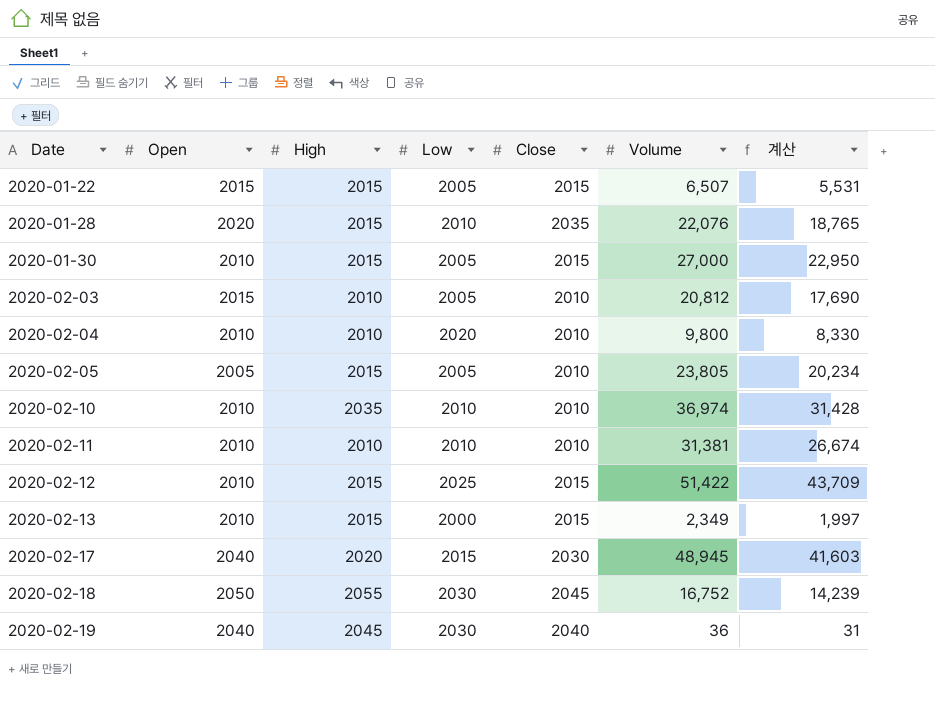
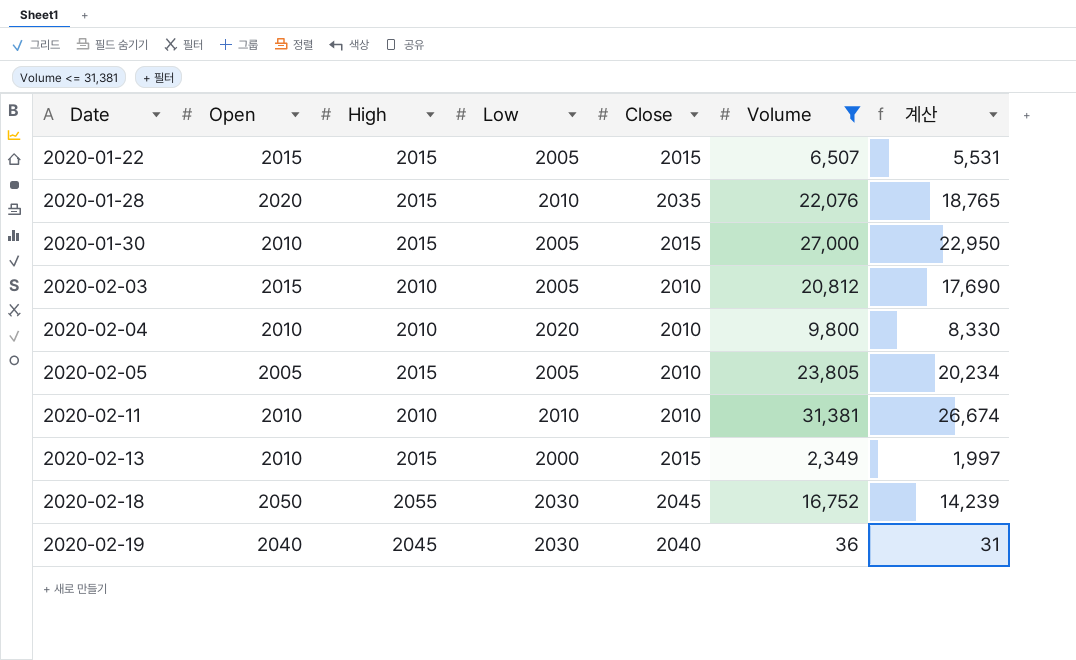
filter: none -> Volume <= 31,381

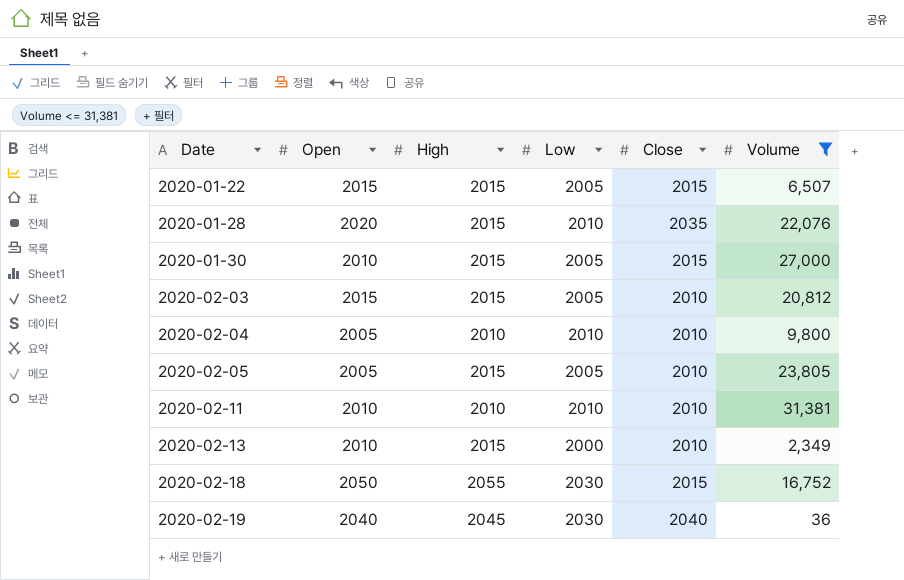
column 계산 | formula: [Volume] * 0.85 -> none
2020-02-03 | High: 2010 -> 2015
2020-02-04 | Open: 2010 -> 2005
2020-02-04 | Low: 2020 -> 2010
2020-02-13 | Close: 2015 -> 2010
2020-02-18 | Close: 2045 -> 2015

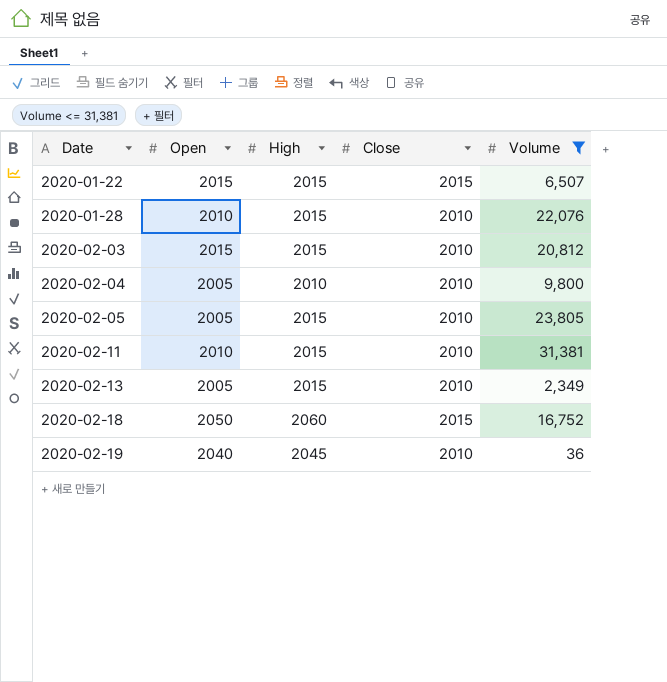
column Low | position: 4 -> none
row 2020-01-30: 2010 | 2015 | 2005 | 2015 | 27,000 -> none
2020-01-28 | Open: 2020 -> 2010
2020-01-28 | Close: 2035 -> 2010
2020-02-11 | High: 2010 -> 2015
2020-02-13 | Open: 2010 -> 2005
2020-02-18 | High: 2055 -> 2060
2020-02-19 | Close: 2040 -> 2010

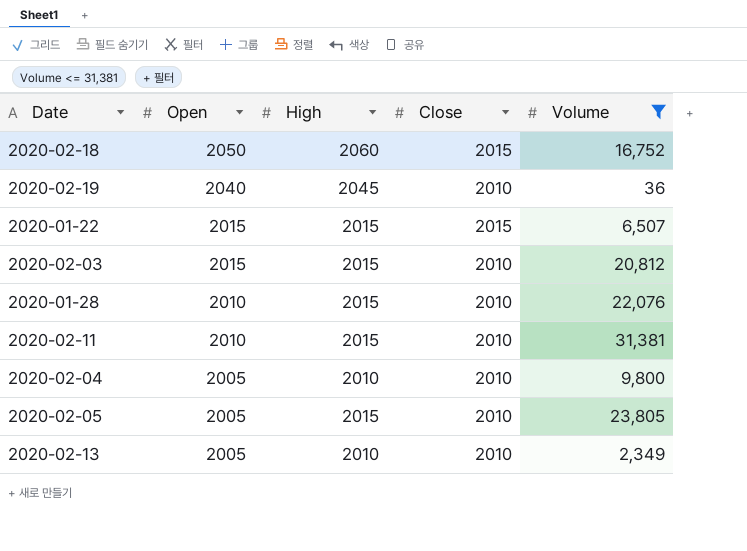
row order: Date ascending -> Open descending
2020-02-13 | High: 2015 -> 2010

